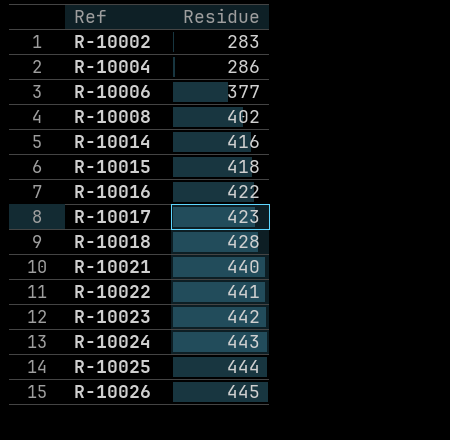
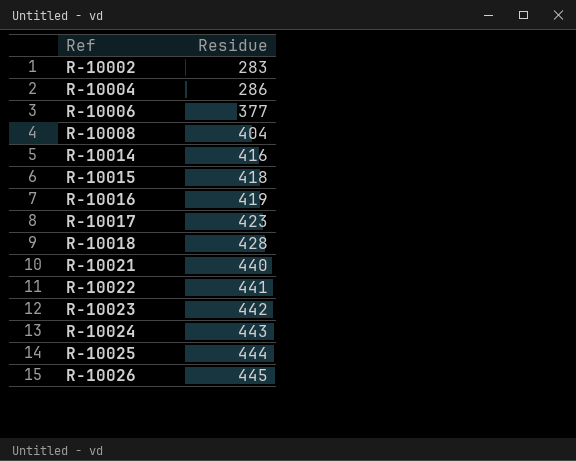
R-10008 | Residue: 402 -> 404
R-10016 | Residue: 422 -> 419

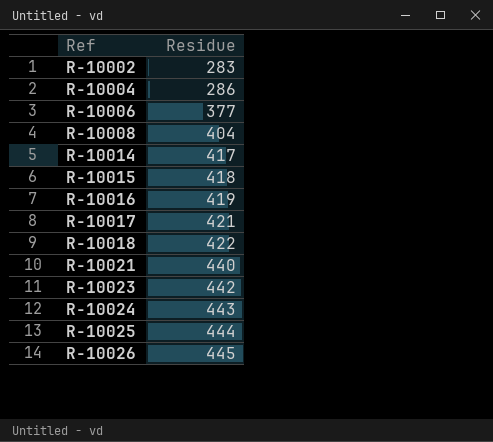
row R-10022: 441 -> none
R-10014 | Residue: 416 -> 417
R-10017 | Residue: 423 -> 421
R-10018 | Residue: 428 -> 422

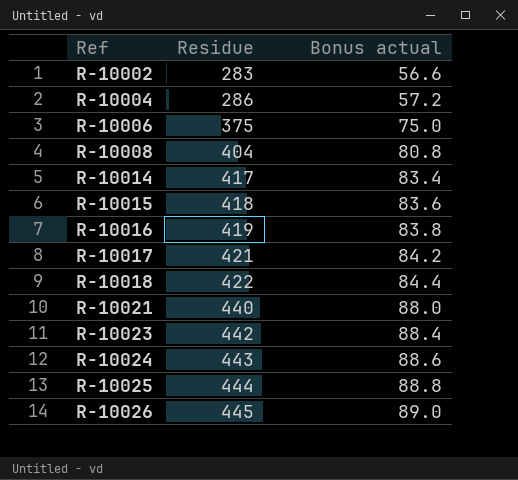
column Bonus actual | formula: none -> [Residue] * 0.2
R-10006 | Residue: 377 -> 375

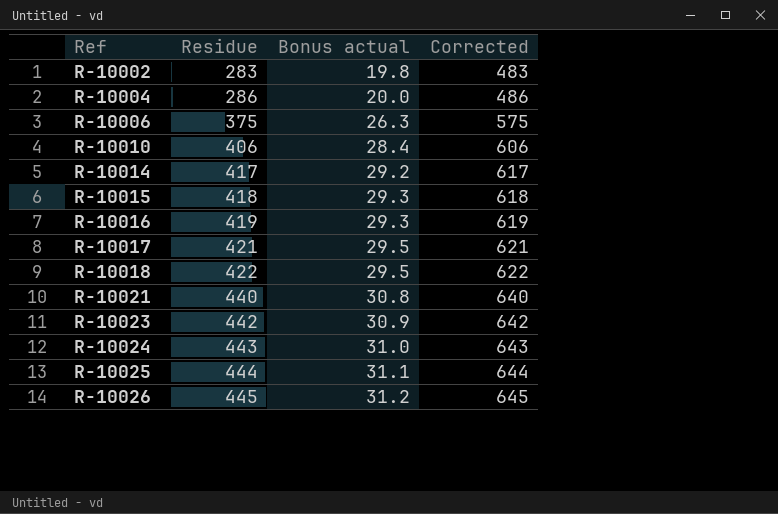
column Bonus actual | formula: [Residue] * 0.2 -> [Residue] * 0.07
column Corrected | formula: none -> [Residue] + 200
row R-10008: 404 | 80.8 -> none
row R-10010: none -> 406 | 28.4 | 606

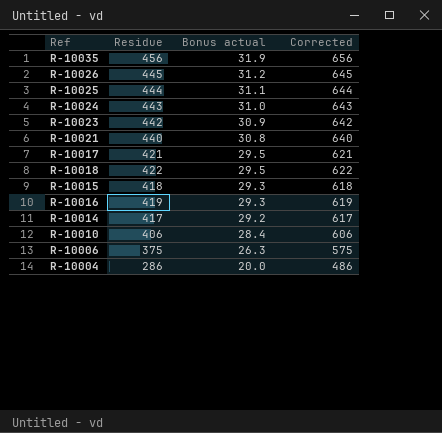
row order: Ref ascending -> Bonus actual descending
row R-10002: 283 | 19.8 | 483 -> none
row R-10035: none -> 456 | 31.9 | 656

